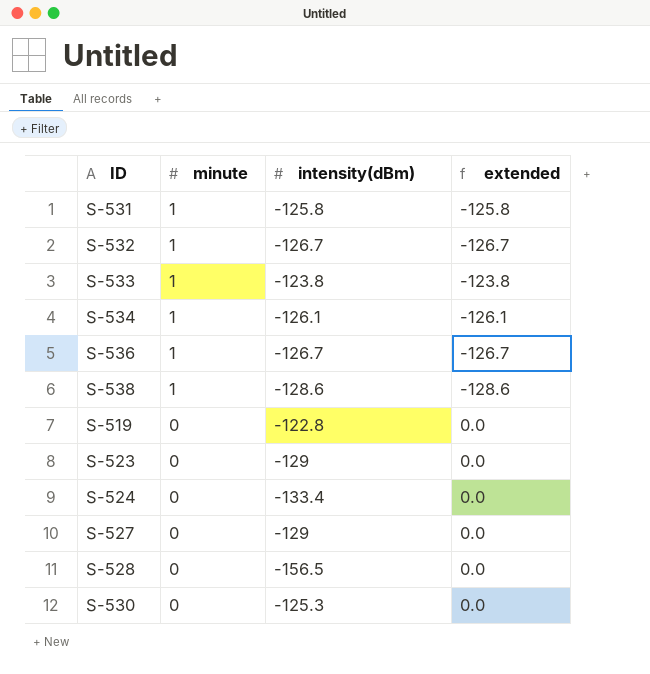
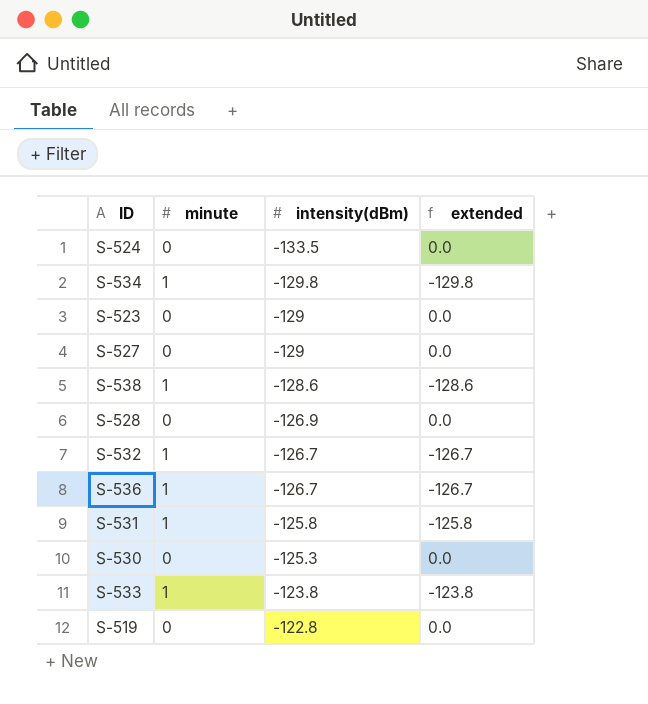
row order: minute descending -> intensity(dBm) ascending
S-524 | intensity(dBm): -133.4 -> -133.5
S-534 | intensity(dBm): -126.1 -> -129.8
S-534 | extended: -126.1 -> -129.8
S-528 | intensity(dBm): -156.5 -> -126.9

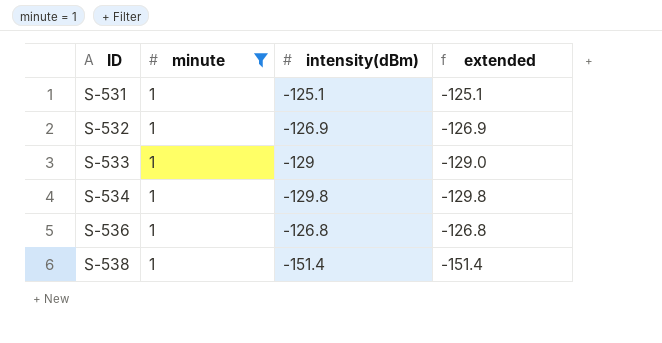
filter: none -> minute = 1
row order: intensity(dBm) ascending -> ID ascending
S-531 | intensity(dBm): -125.8 -> -125.1
S-531 | extended: -125.8 -> -125.1
S-532 | intensity(dBm): -126.7 -> -126.9
S-532 | extended: -126.7 -> -126.9
S-533 | intensity(dBm): -123.8 -> -129
S-533 | extended: -123.8 -> -129.0
S-536 | intensity(dBm): -126.7 -> -126.8
S-536 | extended: -126.7 -> -126.8
S-538 | intensity(dBm): -128.6 -> -151.4
S-538 | extended: -128.6 -> -151.4

